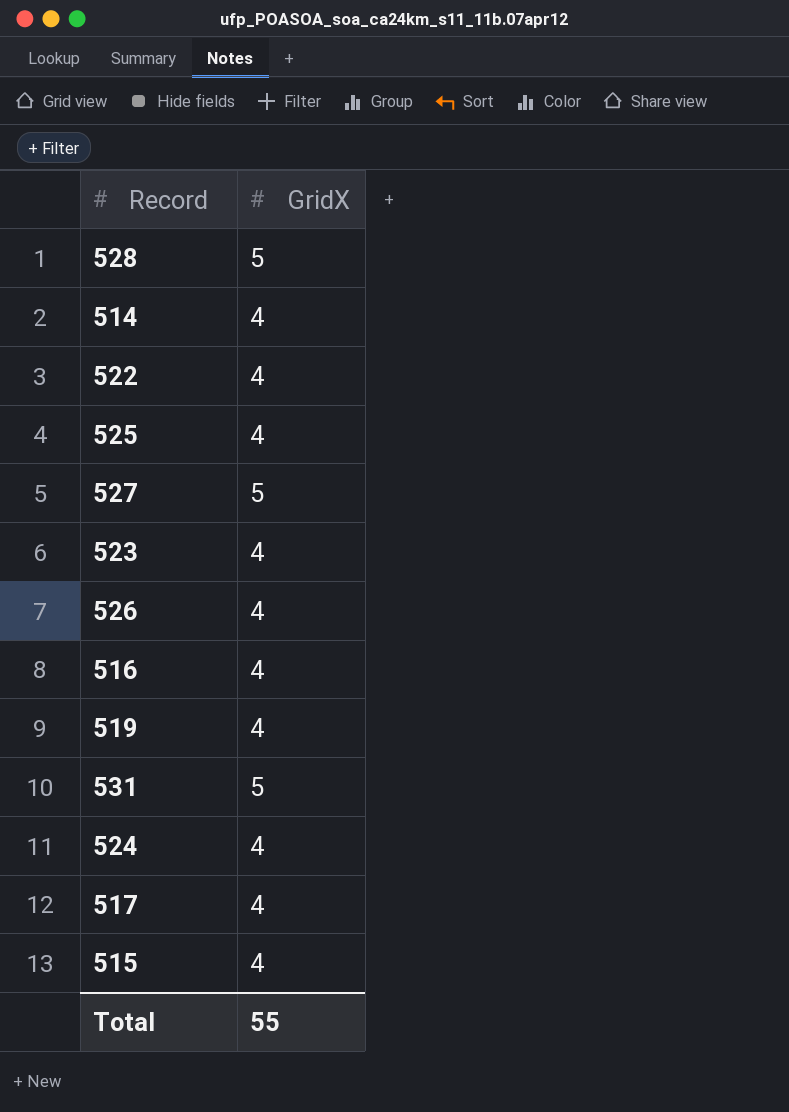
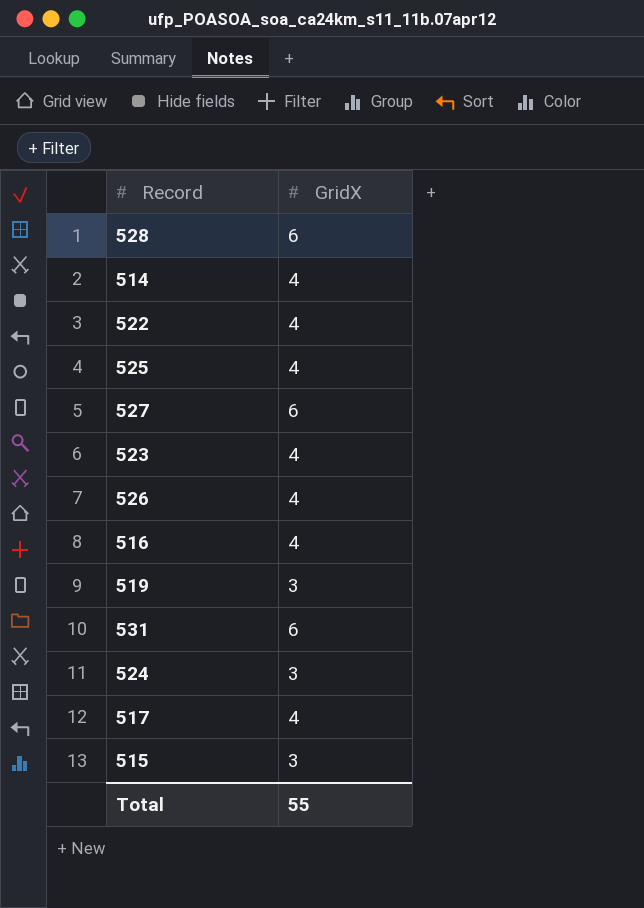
528 | GridX: 5 -> 6
527 | GridX: 5 -> 6
519 | GridX: 4 -> 3
531 | GridX: 5 -> 6
524 | GridX: 4 -> 3
515 | GridX: 4 -> 3

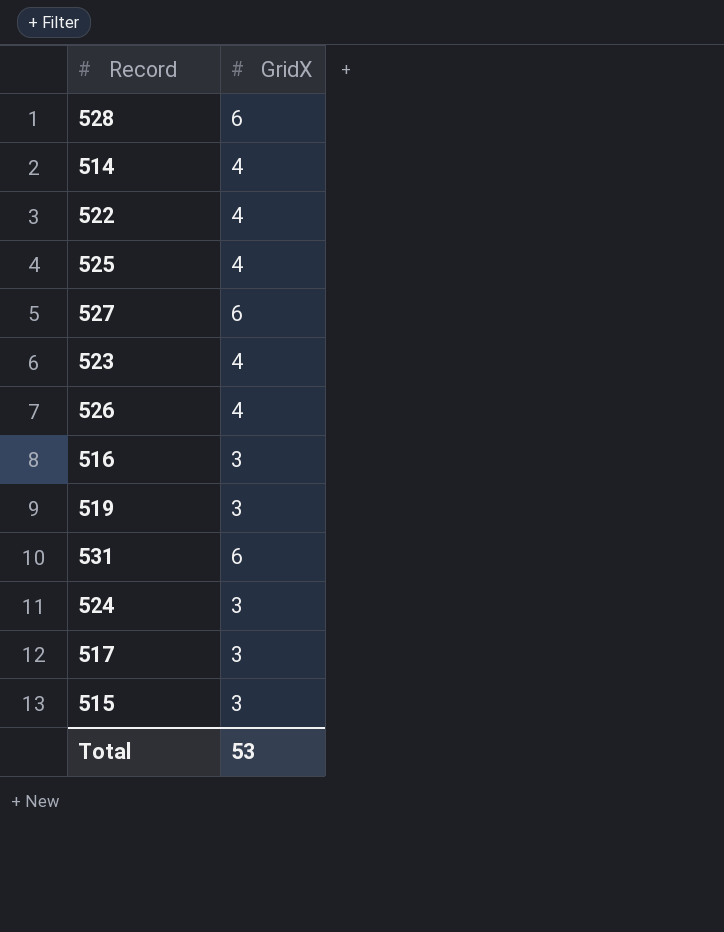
516 | GridX: 4 -> 3
517 | GridX: 4 -> 3
Total | GridX: 55 -> 53

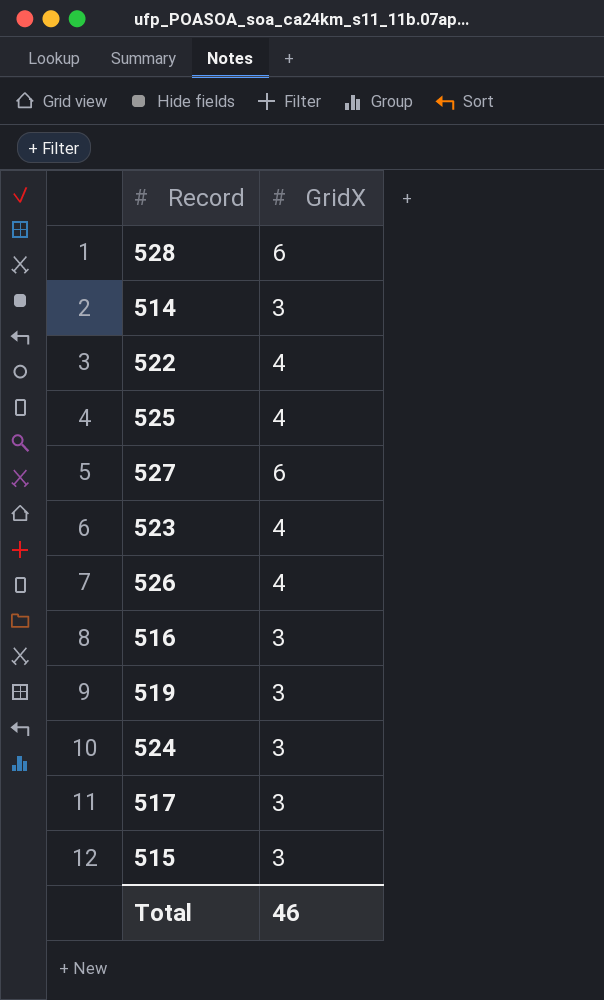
row 531: 6 -> none
514 | GridX: 4 -> 3
Total | GridX: 53 -> 46

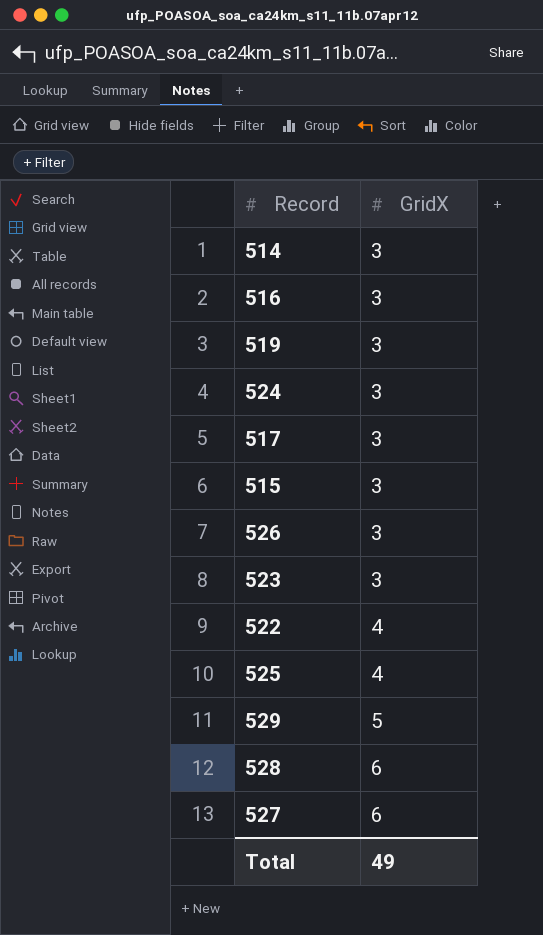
row order: none -> GridX ascending
526 | GridX: 4 -> 3
523 | GridX: 4 -> 3
row 529: none -> 5
Total | GridX: 46 -> 49

